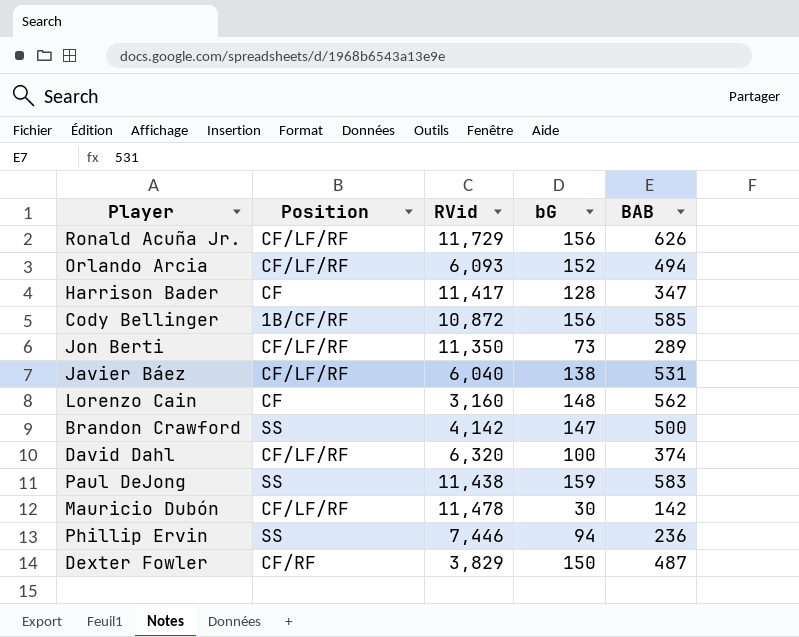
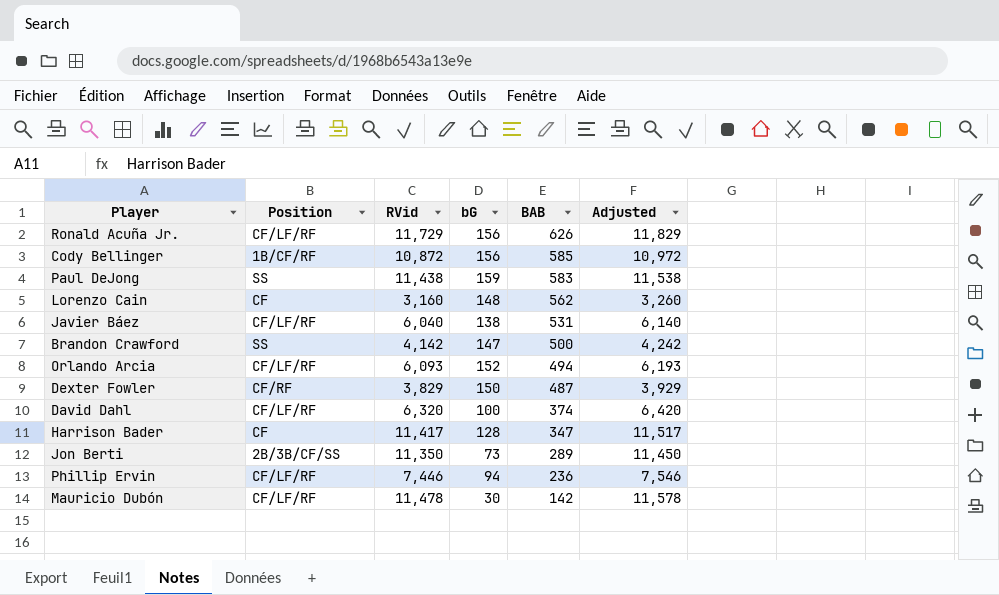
row order: none -> BAB descending
column Adjusted | formula: none -> [RVid] + 100
Jon Berti | Position: CF/LF/RF -> 2B/3B/CF/SS
Phillip Ervin | Position: SS -> CF/LF/RF

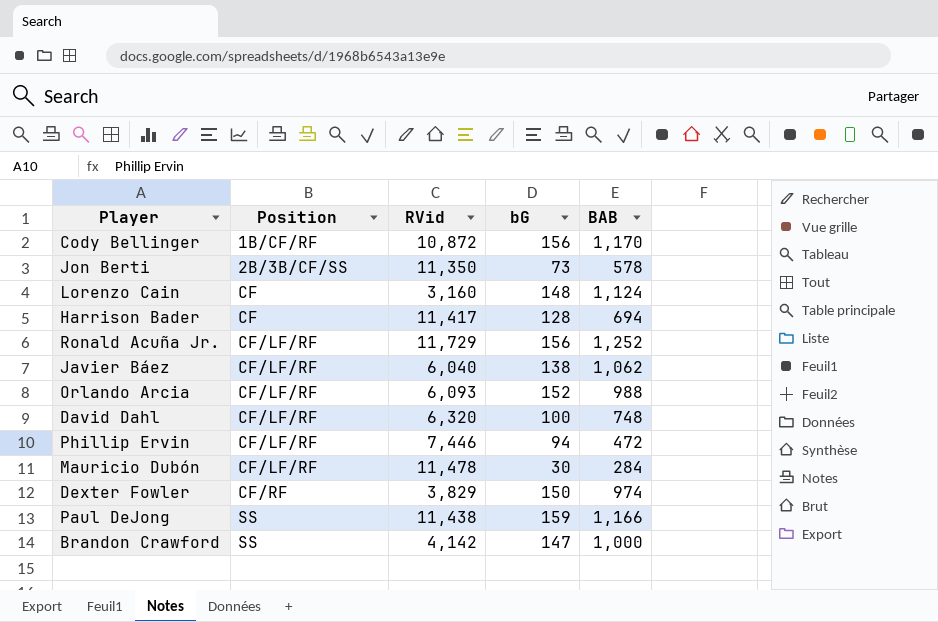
row order: BAB descending -> Position ascending
column Adjusted | formula: [RVid] + 100 -> none
Cody Bellinger | BAB: 585 -> 1,170
Jon Berti | BAB: 289 -> 578
Lorenzo Cain | BAB: 562 -> 1,124
Harrison Bader | BAB: 347 -> 694
Ronald Acuña Jr. | BAB: 626 -> 1,252
Javier Báez | BAB: 531 -> 1,062
Orlando Arcia | BAB: 494 -> 988
David Dahl | BAB: 374 -> 748
Phillip Ervin | BAB: 236 -> 472
Mauricio Dubón | BAB: 142 -> 284
Dexter Fowler | BAB: 487 -> 974
Paul DeJong | BAB: 583 -> 1,166
Brandon Crawford | BAB: 500 -> 1,000

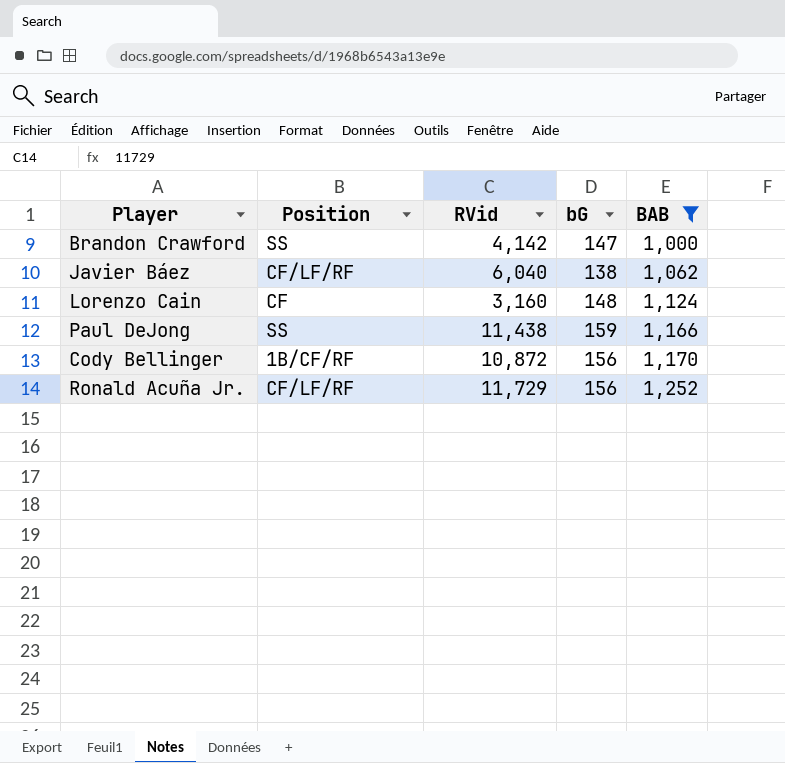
filter: none -> BAB >= 1,000
row order: Position ascending -> BAB ascending

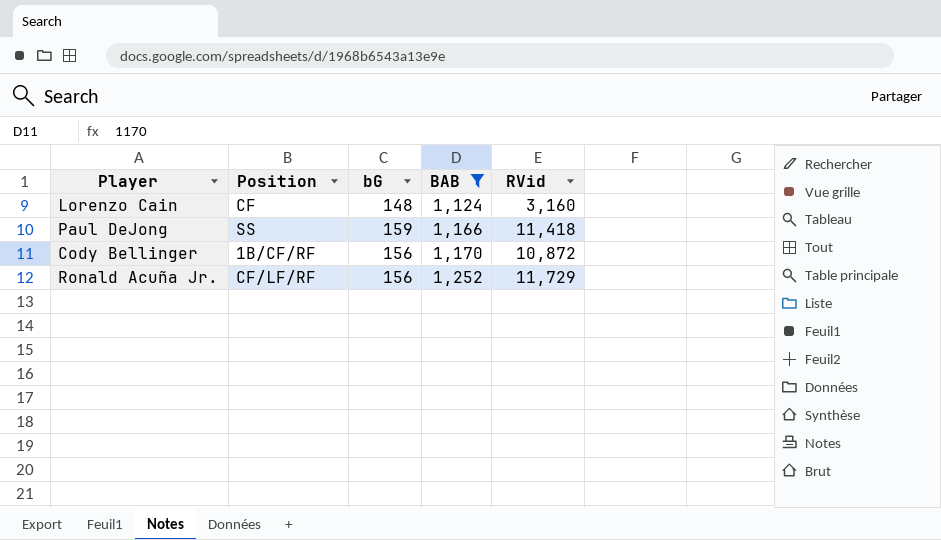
column RVid | position: 3 -> 5
row Brandon Crawford: SS | 4,142 | 147 | 1,000 -> none
row Javier Báez: CF/LF/RF | 6,040 | 138 | 1,062 -> none
Paul DeJong | RVid: 11,438 -> 11,418

